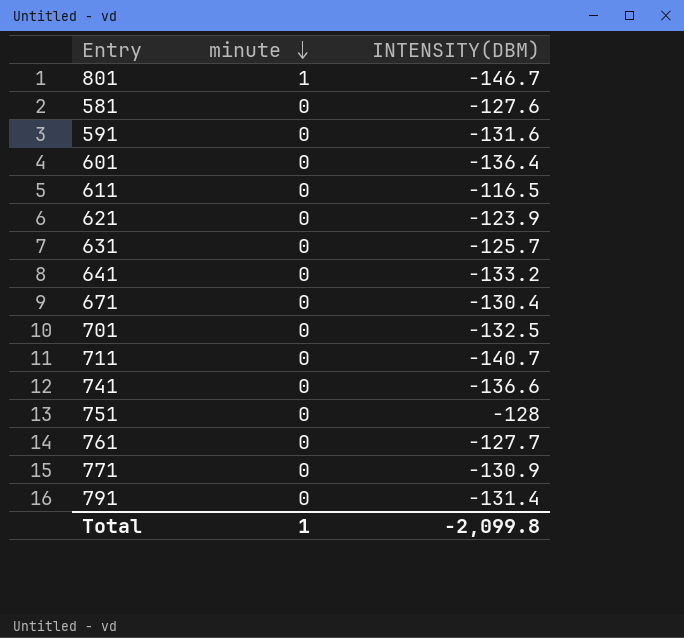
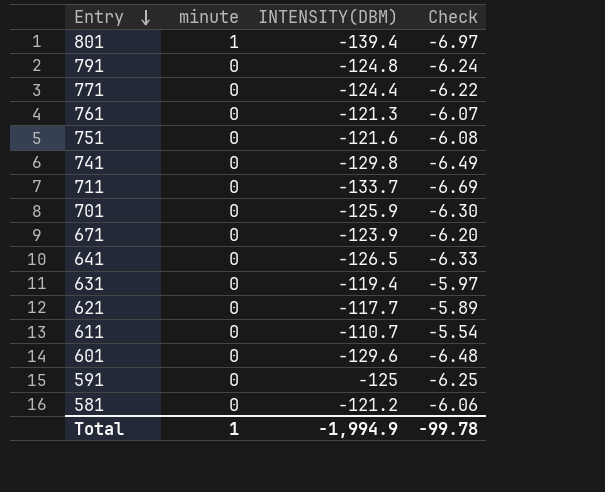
row order: minute descending -> Entry descending
column Check | formula: none -> [INTENSITY(DBM)] * 0.05
801 | INTENSITY(DBM): -146.7 -> -139.4
791 | INTENSITY(DBM): -131.4 -> -124.8
771 | INTENSITY(DBM): -130.9 -> -124.4
761 | INTENSITY(DBM): -127.7 -> -121.3
751 | INTENSITY(DBM): -128 -> -121.6
741 | INTENSITY(DBM): -136.6 -> -129.8
711 | INTENSITY(DBM): -140.7 -> -133.7
701 | INTENSITY(DBM): -132.5 -> -125.9
671 | INTENSITY(DBM): -130.4 -> -123.9
641 | INTENSITY(DBM): -133.2 -> -126.5
631 | INTENSITY(DBM): -125.7 -> -119.4
621 | INTENSITY(DBM): -123.9 -> -117.7
611 | INTENSITY(DBM): -116.5 -> -110.7
601 | INTENSITY(DBM): -136.4 -> -129.6
591 | INTENSITY(DBM): -131.6 -> -125
581 | INTENSITY(DBM): -127.6 -> -121.2
Total | INTENSITY(DBM): -2,099.8 -> -1,994.9

